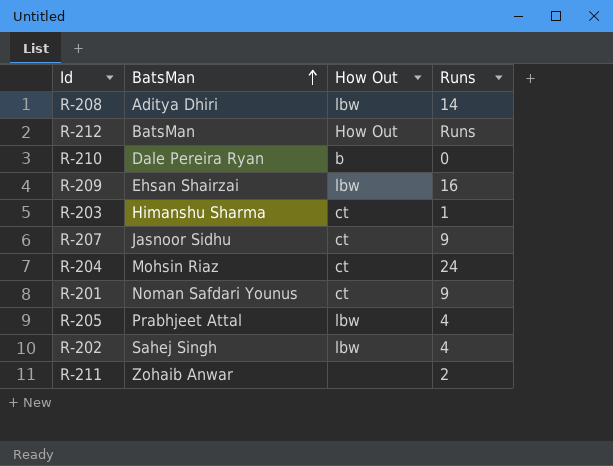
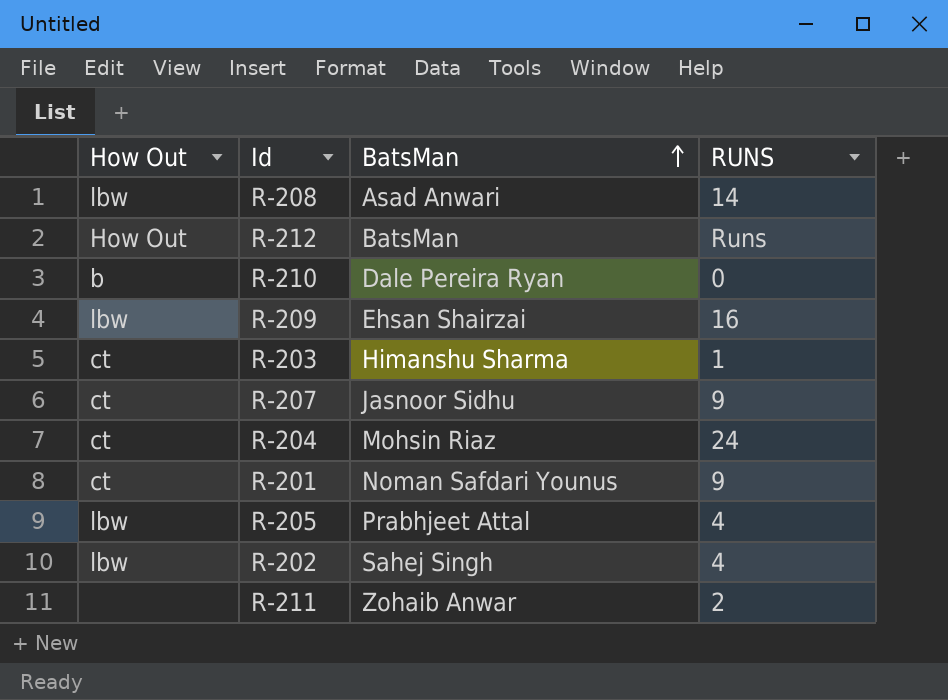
column How Out | position: 3 -> 1
column name: Runs -> RUNS
R-208 | BatsMan: Aditya Dhiri -> Asad Anwari

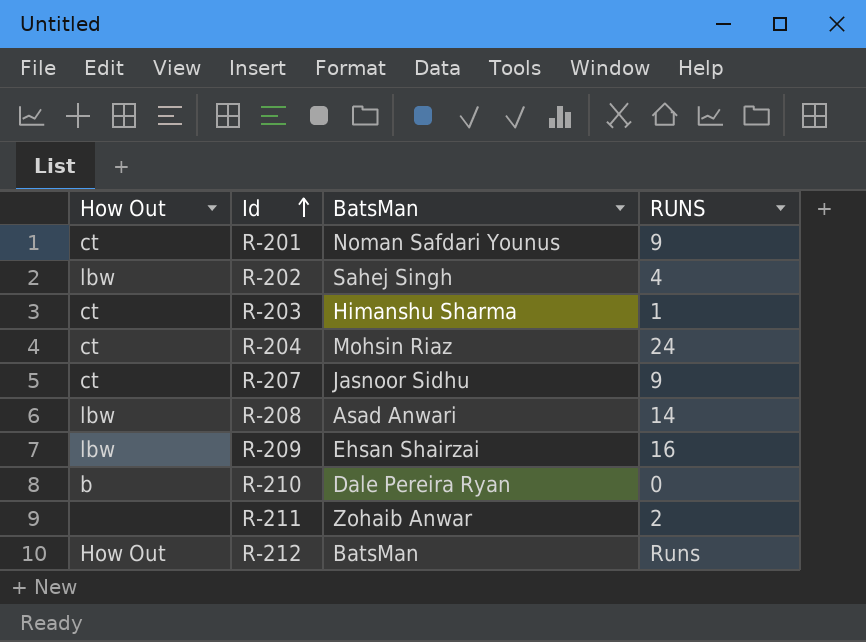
row order: BatsMan ascending -> Id ascending
row R-205: lbw | Prabhjeet Attal | 4 -> none

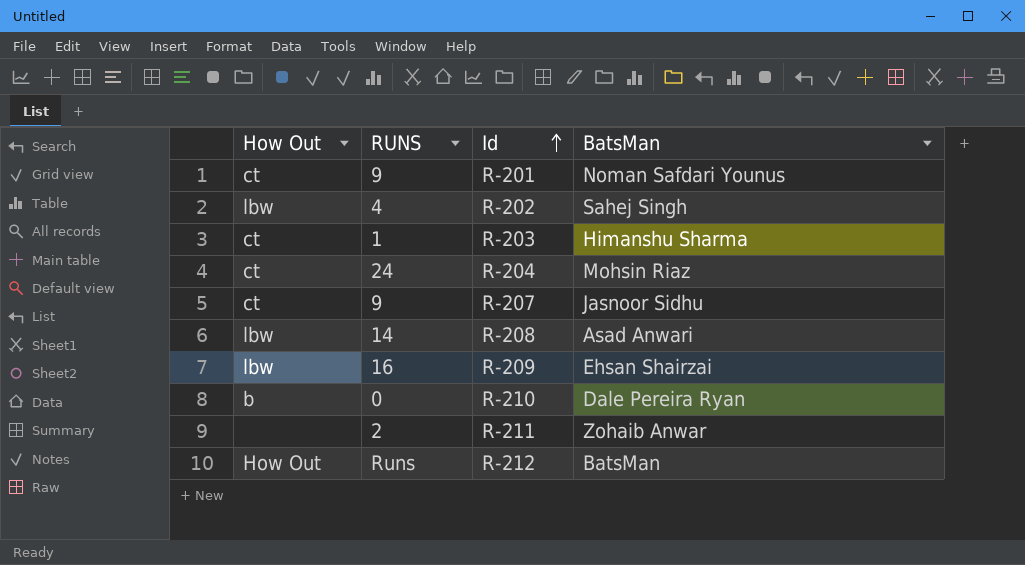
column RUNS | position: 4 -> 2

